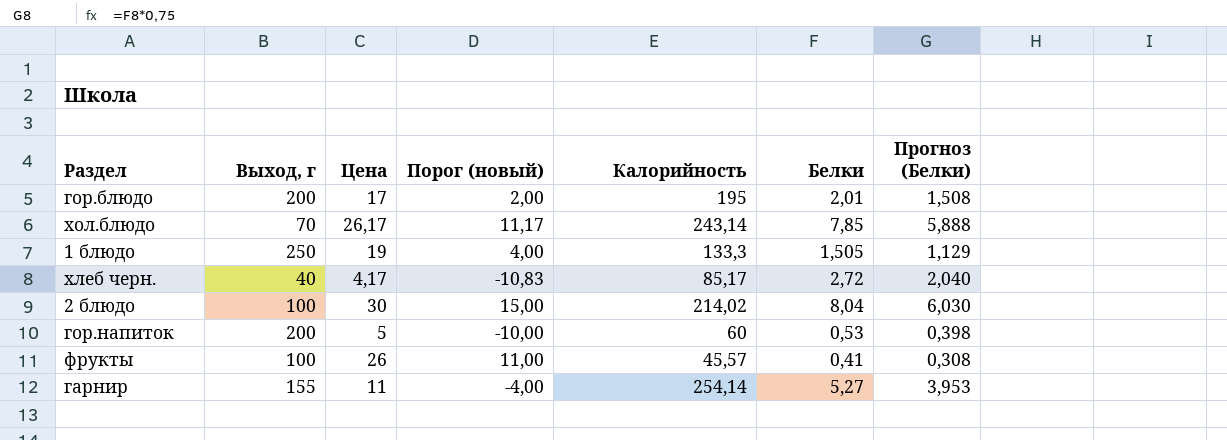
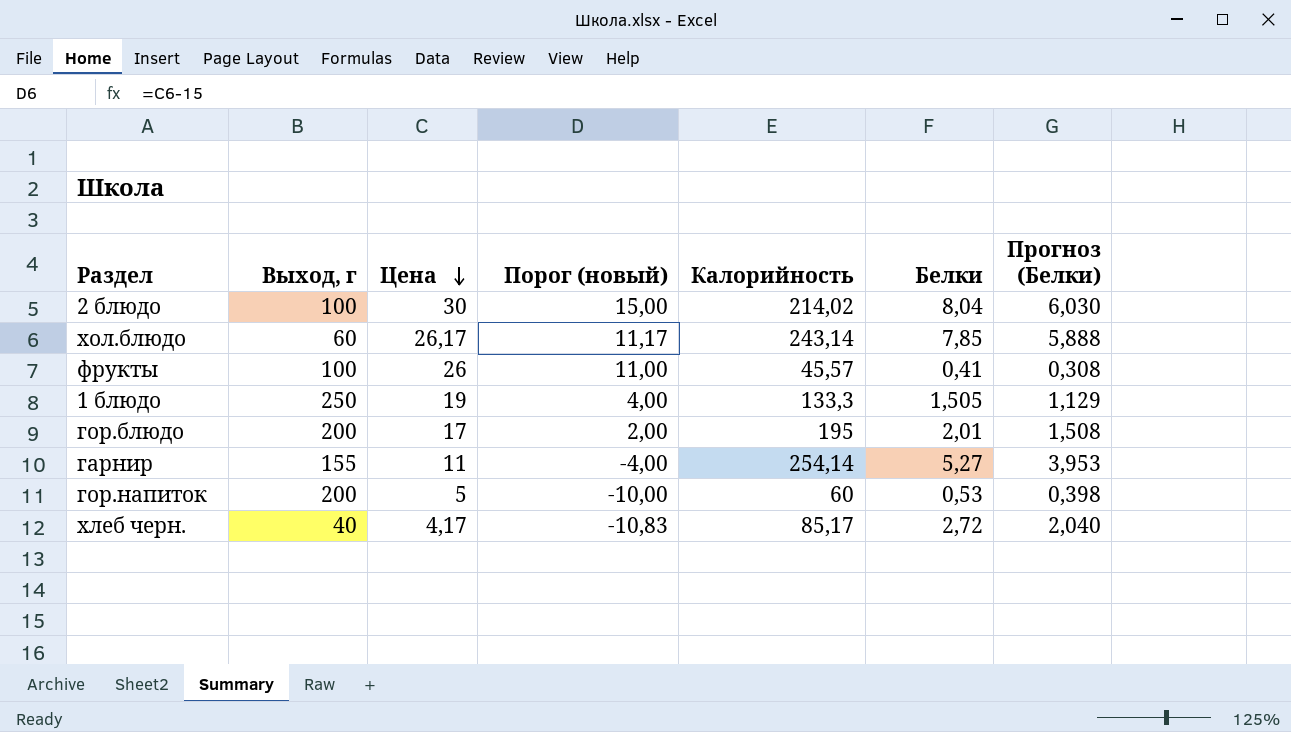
row order: none -> Цена descending
хол.блюдо | Выход, г: 70 -> 60

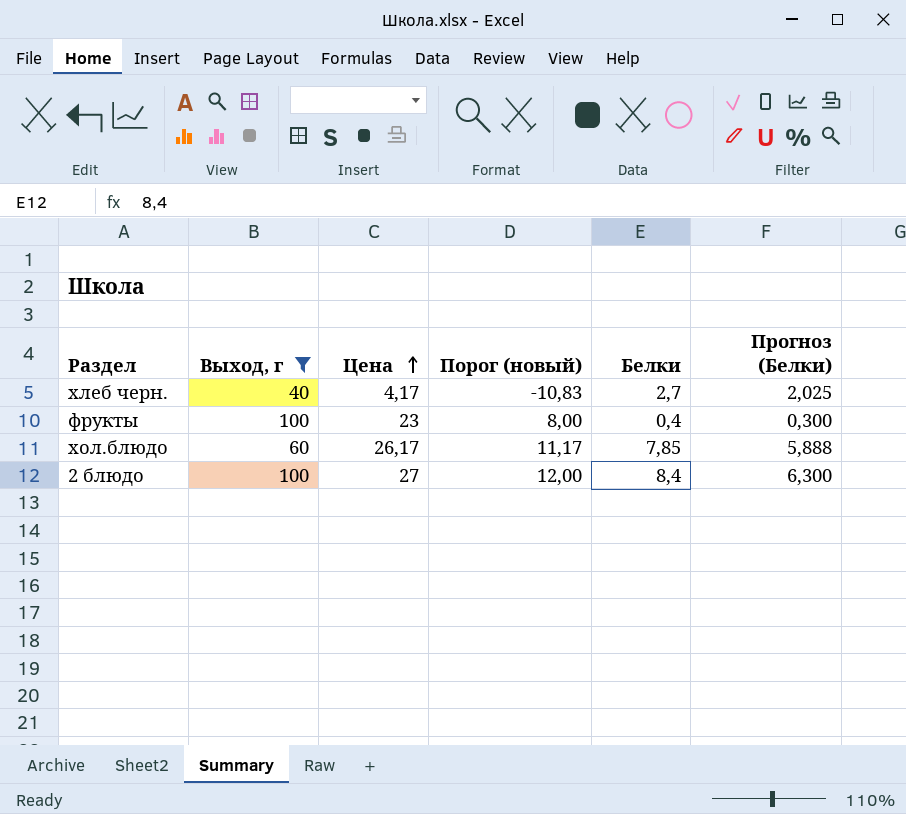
filter: none -> Выход, г <= 100
row order: Цена descending -> Цена ascending
column Калорийность | position: 5 -> none
хлеб черн. | Белки: 2,72 -> 2,7
хлеб черн. | Прогноз (Белки): 2,040 -> 2,025
фрукты | Цена: 26 -> 23
фрукты | Порог (новый): 11,00 -> 8,00
фрукты | Белки: 0,41 -> 0,4
фрукты | Прогноз (Белки): 0,308 -> 0,300
2 блюдо | Цена: 30 -> 27
2 блюдо | Порог (новый): 15,00 -> 12,00
2 блюдо | Белки: 8,04 -> 8,4
2 блюдо | Прогноз (Белки): 6,030 -> 6,300

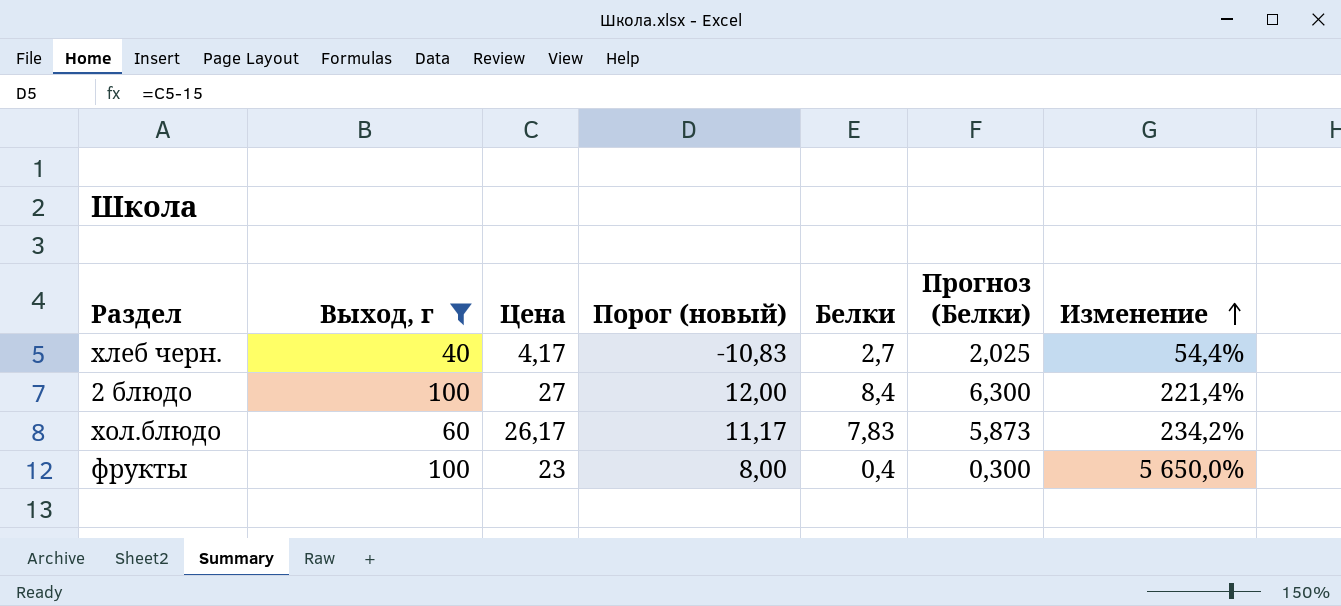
row order: Цена ascending -> Изменение ascending
column Изменение | formula: none -> ([Цена] - [Белки]) / [Белки]
хол.блюдо | Белки: 7,85 -> 7,83
хол.блюдо | Прогноз (Белки): 5,888 -> 5,873

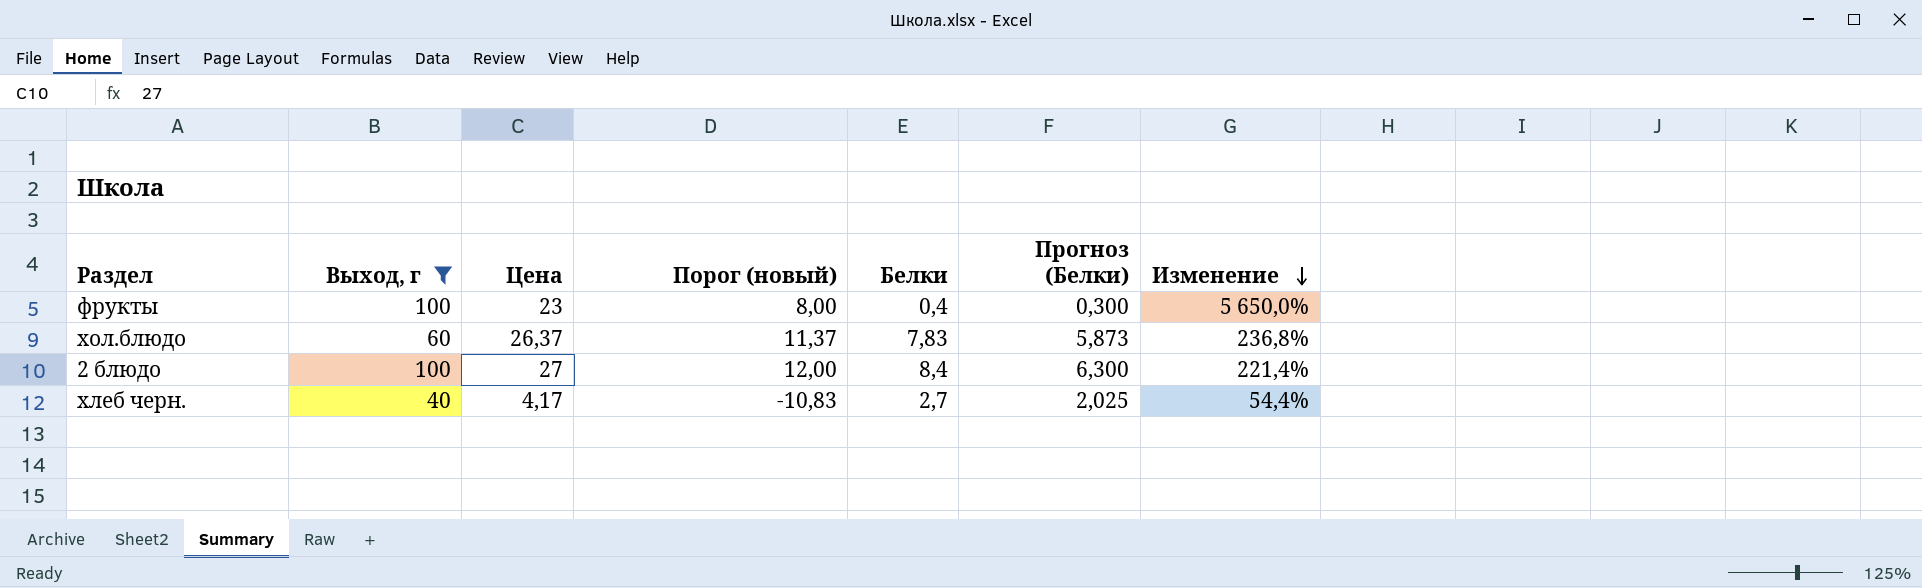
row order: Изменение ascending -> Изменение descending
хол.блюдо | Цена: 26,17 -> 26,37
хол.блюдо | Порог (новый): 11,17 -> 11,37
хол.блюдо | Изменение: 234,2% -> 236,8%

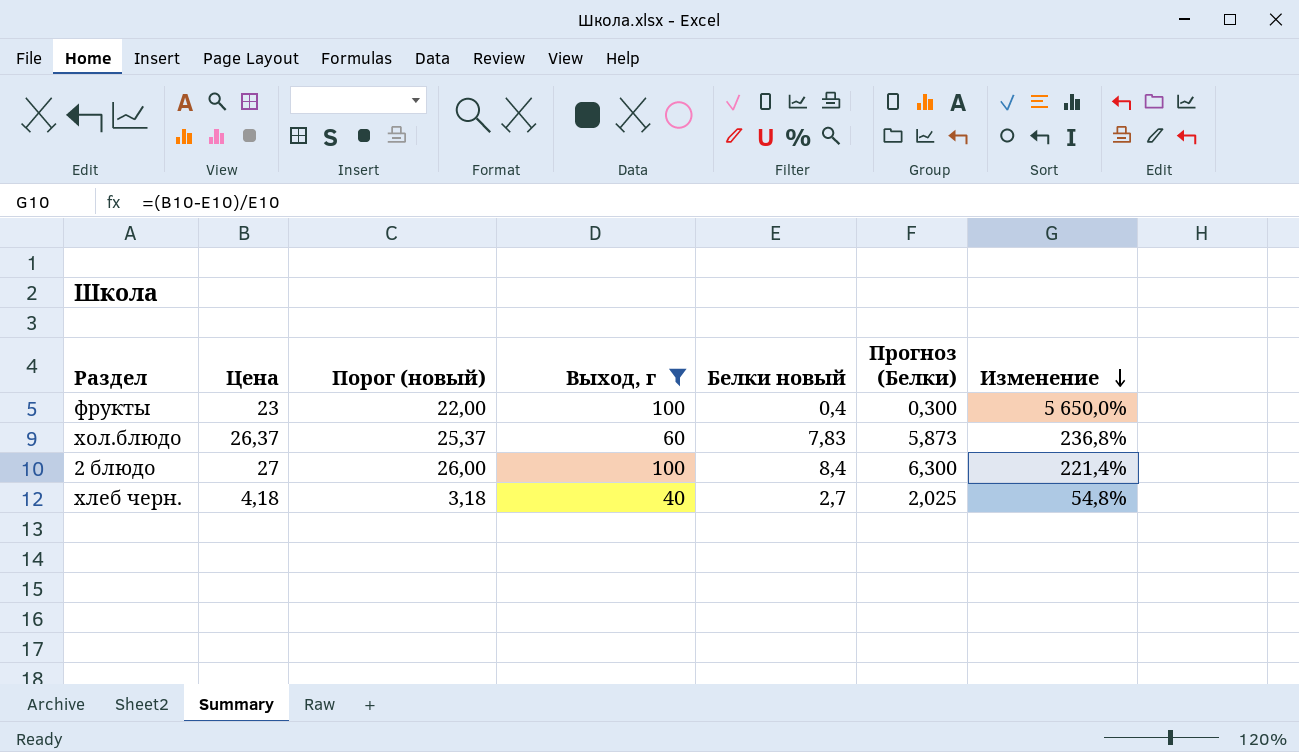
column Порог (новый) | formula: [Цена] - 15 -> [Цена] - 1
column Выход, г | position: 2 -> 4
column name: Белки -> Белки новый
хлеб черн. | Цена: 4,17 -> 4,18
хлеб черн. | Изменение: 54,4% -> 54,8%

